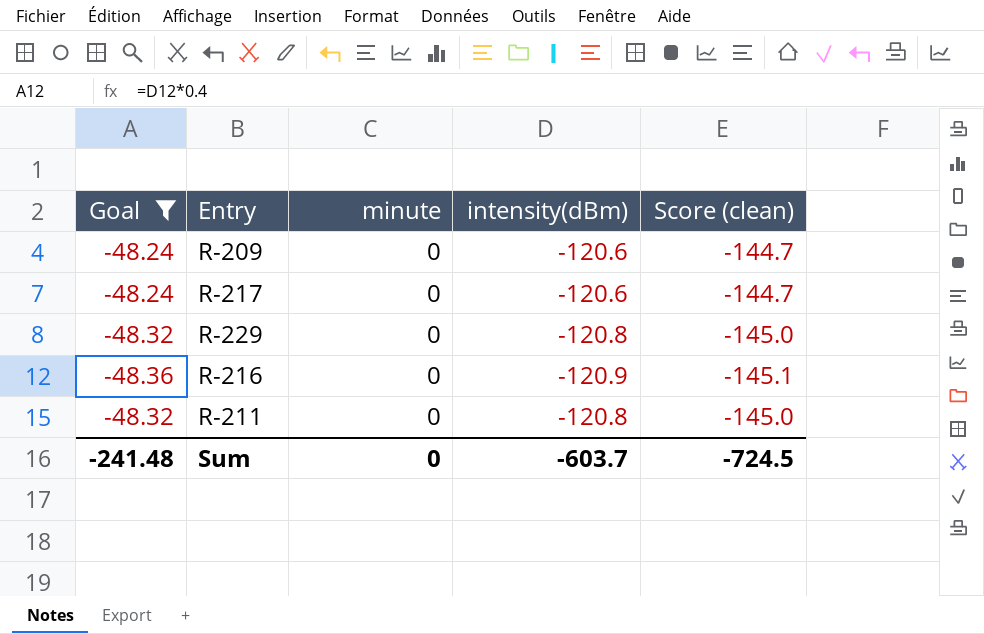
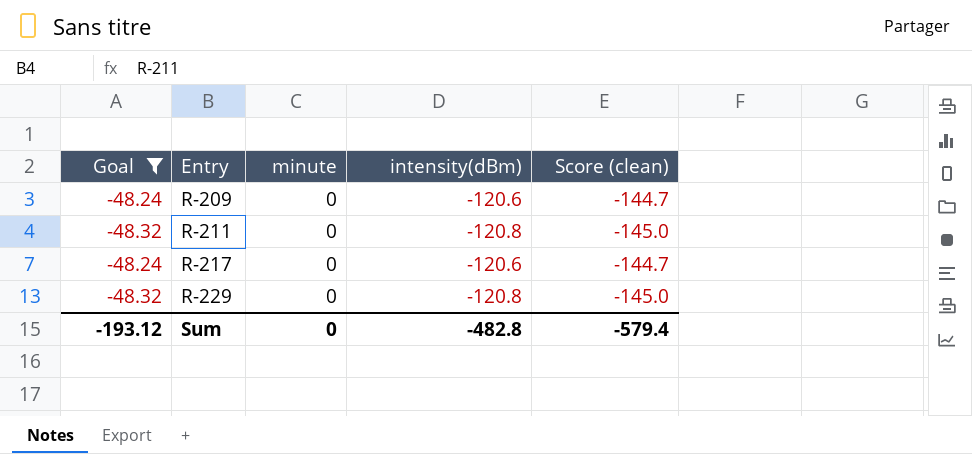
row order: none -> Entry ascending
row R-216: -48.36 | 0 | -120.9 | -145.1 -> none
Sum | Goal: -241.48 -> -193.12
Sum | intensity(dBm): -603.7 -> -482.8
Sum | Score (clean): -724.5 -> -579.4

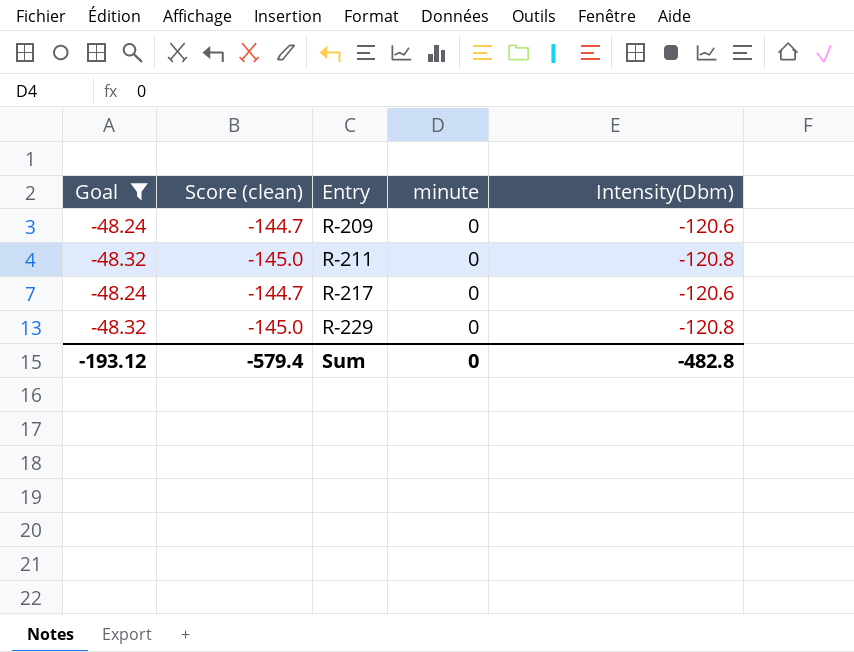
column Score (clean) | position: 5 -> 2
column name: intensity(dBm) -> Intensity(Dbm)

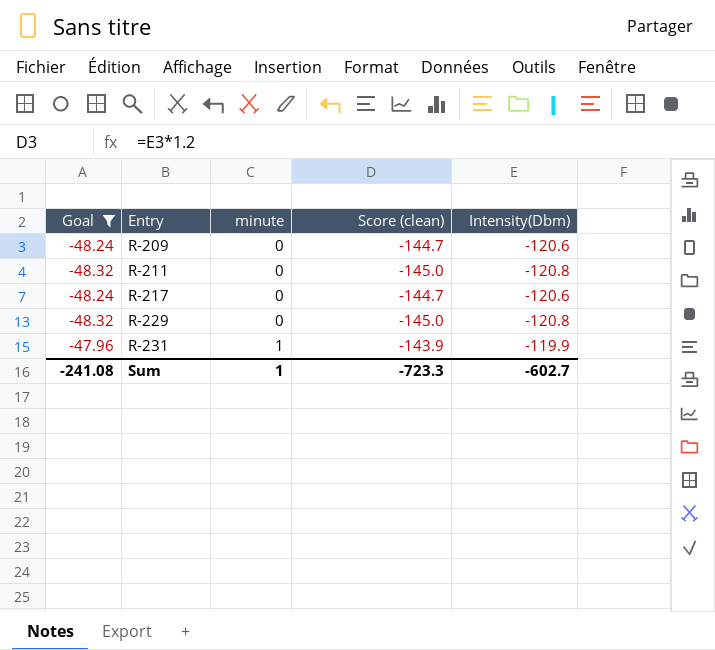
column Score (clean) | position: 2 -> 4
row R-231: none -> -47.96 | 1 | -143.9 | -119.9
Sum | Goal: -193.12 -> -241.08
Sum | minute: 0 -> 1
Sum | Score (clean): -579.4 -> -723.3
Sum | Intensity(Dbm): -482.8 -> -602.7

